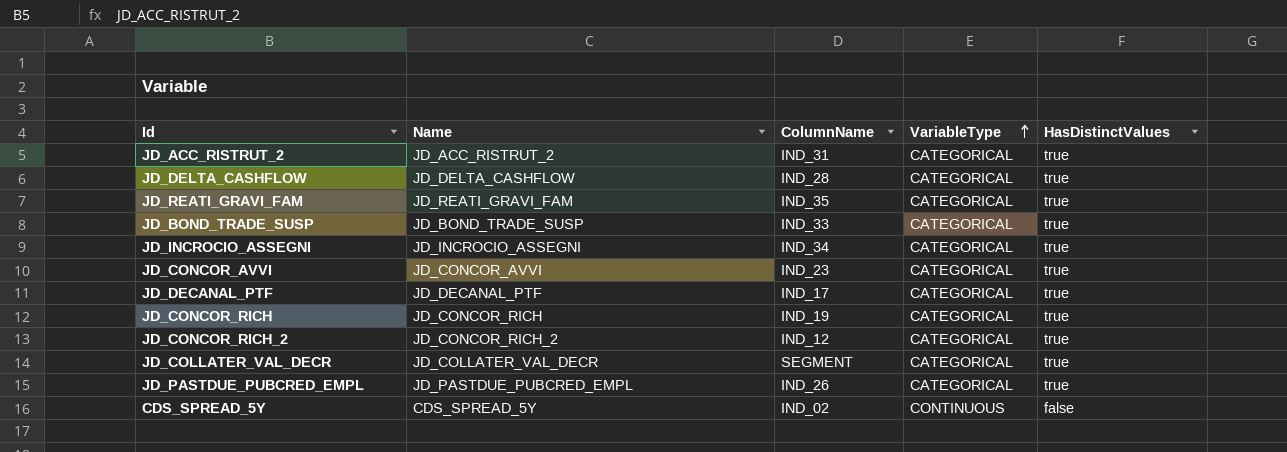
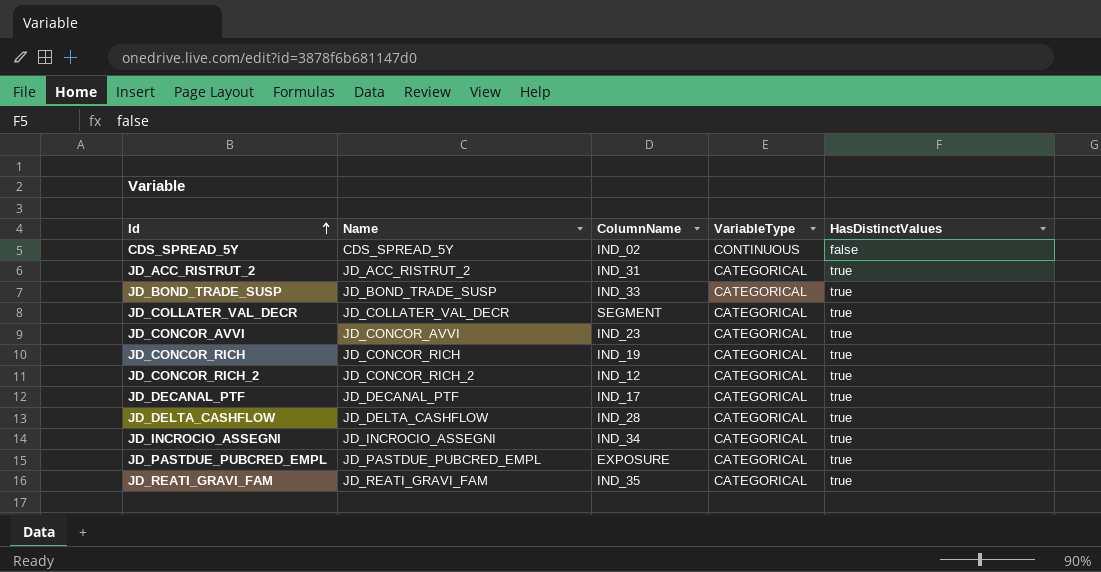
row order: VariableType ascending -> Id ascending
JD_PASTDUE_PUBCRED_EMPL | ColumnName: IND_26 -> EXPOSURE

